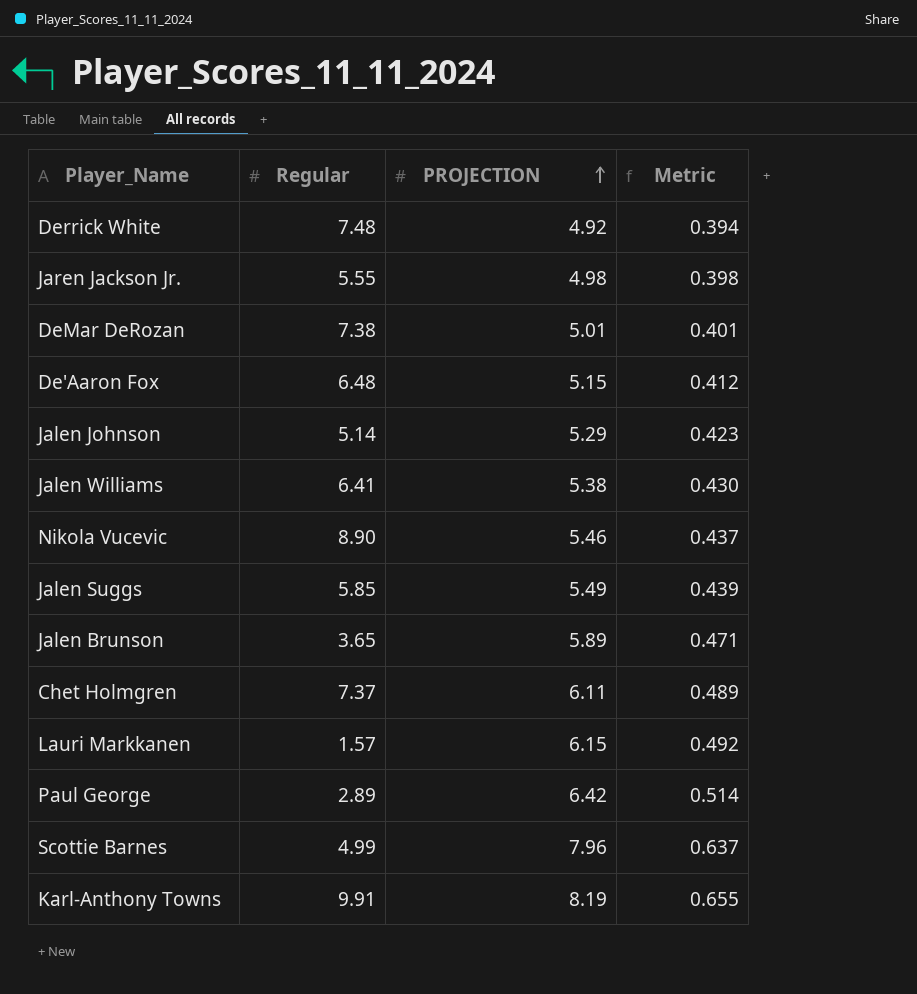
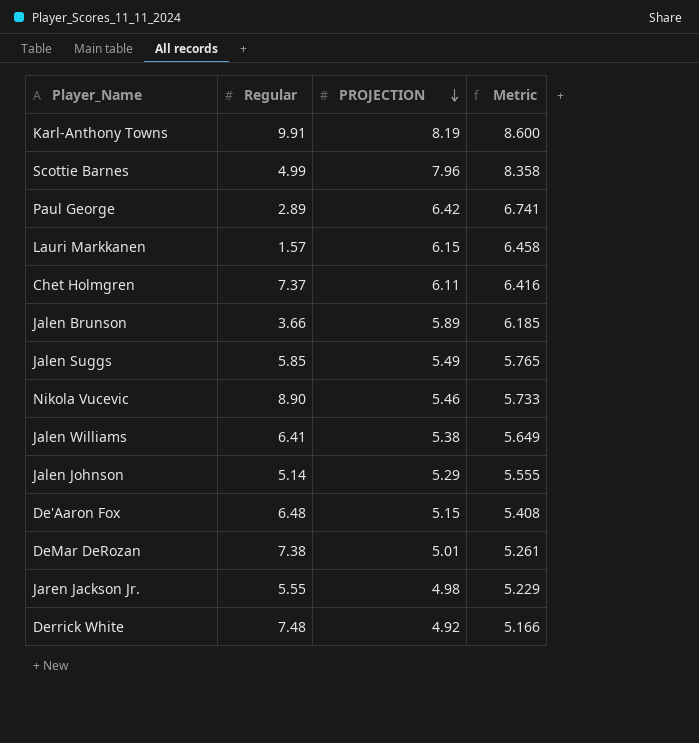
row order: PROJECTION ascending -> PROJECTION descending
column Metric | formula: [PROJECTION] * 0.08 -> [PROJECTION] * 1.05
Jalen Brunson | Regular: 3.65 -> 3.66

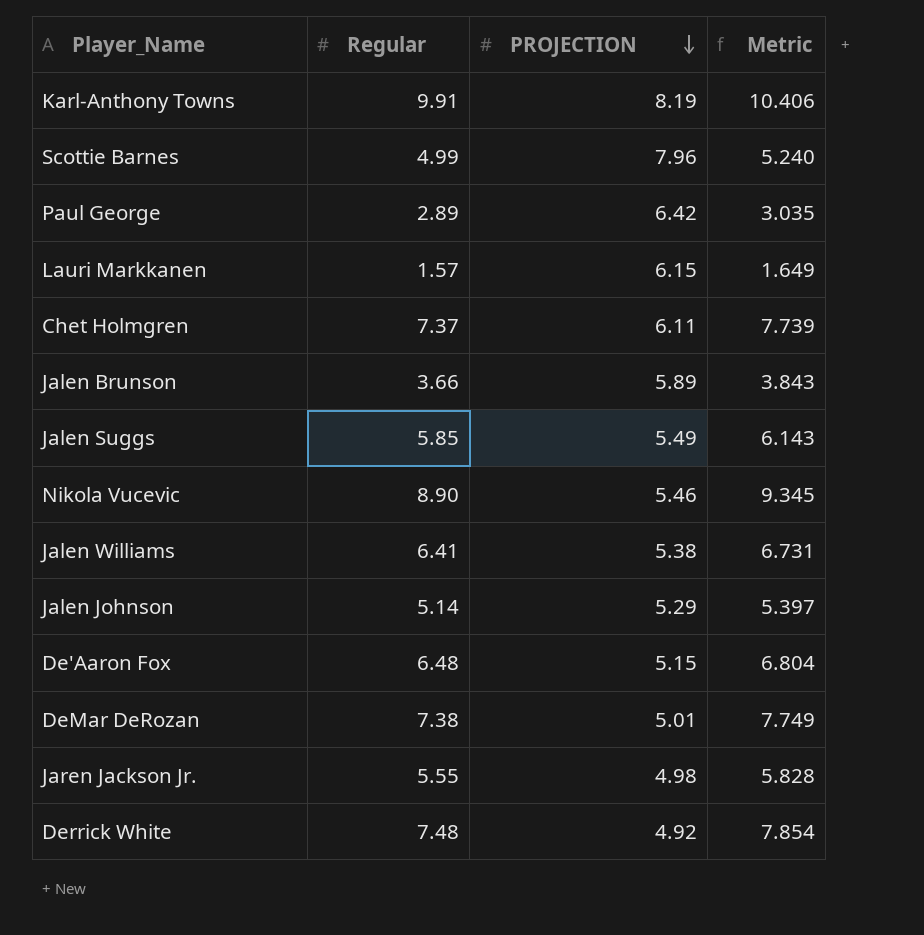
column Metric | formula: [PROJECTION] * 1.05 -> [Regular] * 1.05

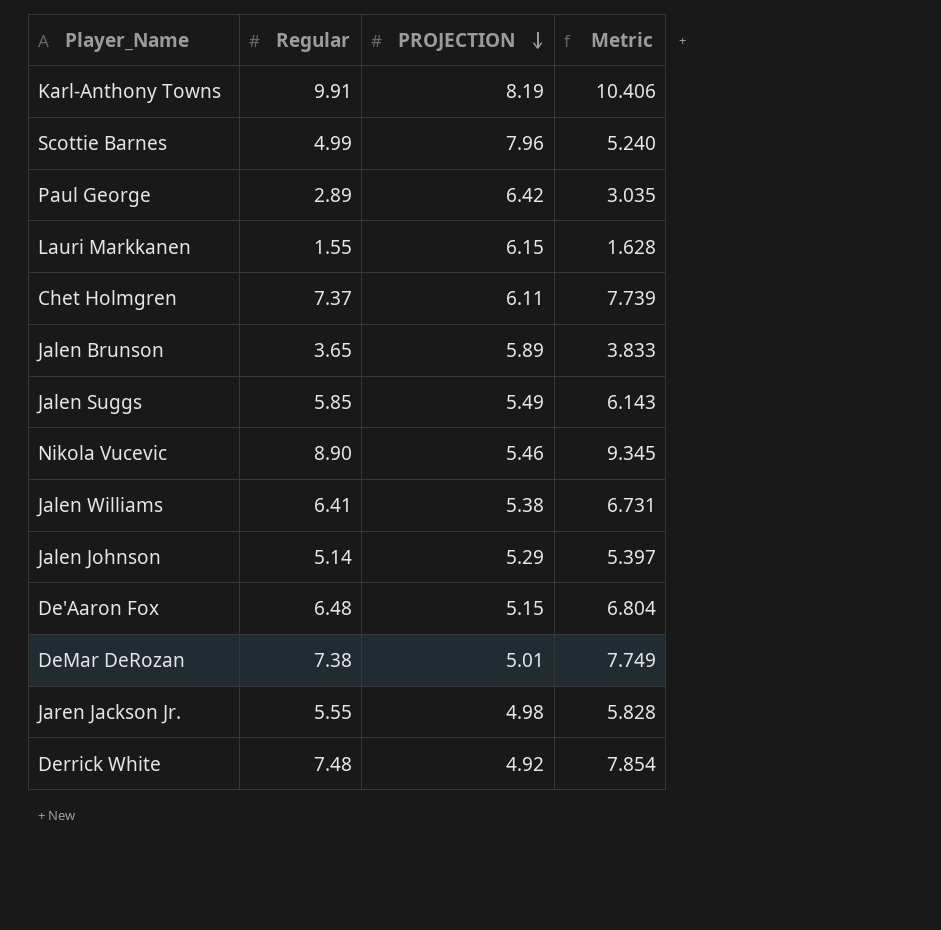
Lauri Markkanen | Regular: 1.57 -> 1.55
Lauri Markkanen | Metric: 1.649 -> 1.628
Jalen Brunson | Regular: 3.66 -> 3.65
Jalen Brunson | Metric: 3.843 -> 3.833

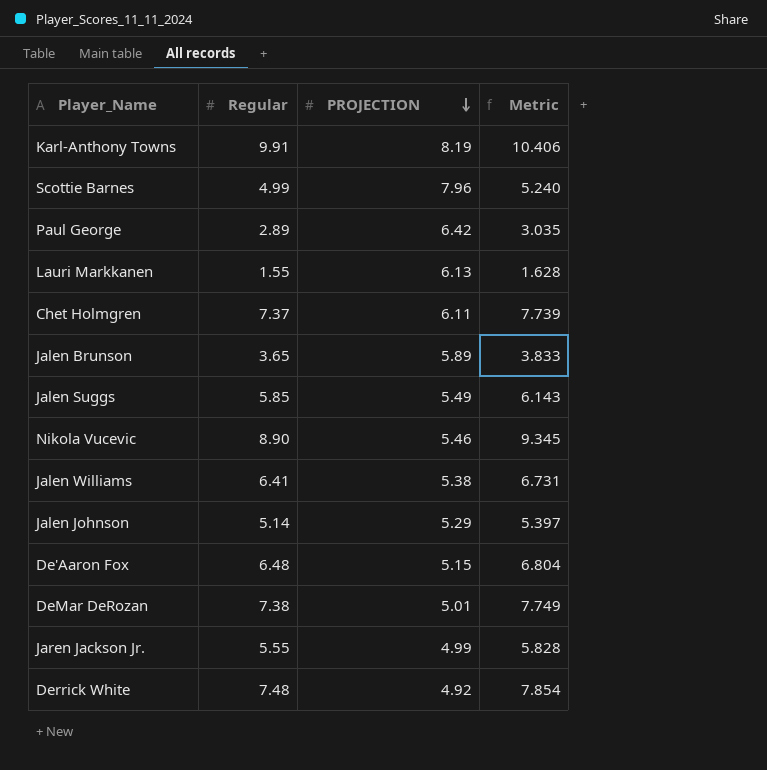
Lauri Markkanen | PROJECTION: 6.15 -> 6.13
Jaren Jackson Jr. | PROJECTION: 4.98 -> 4.99

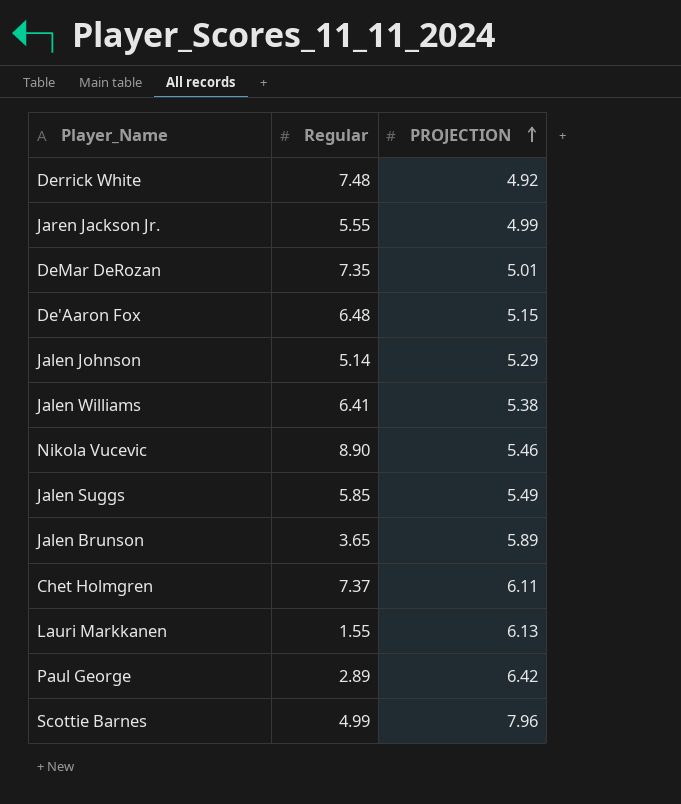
row order: PROJECTION descending -> PROJECTION ascending
column Metric | formula: [Regular] * 1.05 -> none
row Karl-Anthony Towns: 9.91 | 8.19 | 10.406 -> none
DeMar DeRozan | Regular: 7.38 -> 7.35

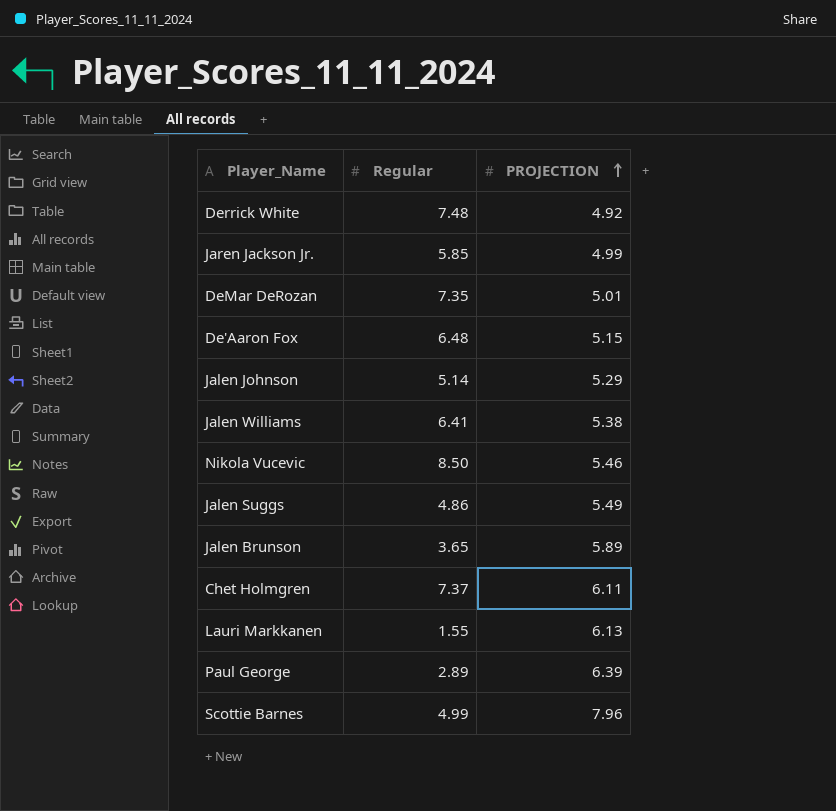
Jaren Jackson Jr. | Regular: 5.55 -> 5.85
Nikola Vucevic | Regular: 8.90 -> 8.50
Jalen Suggs | Regular: 5.85 -> 4.86
Paul George | PROJECTION: 6.42 -> 6.39

